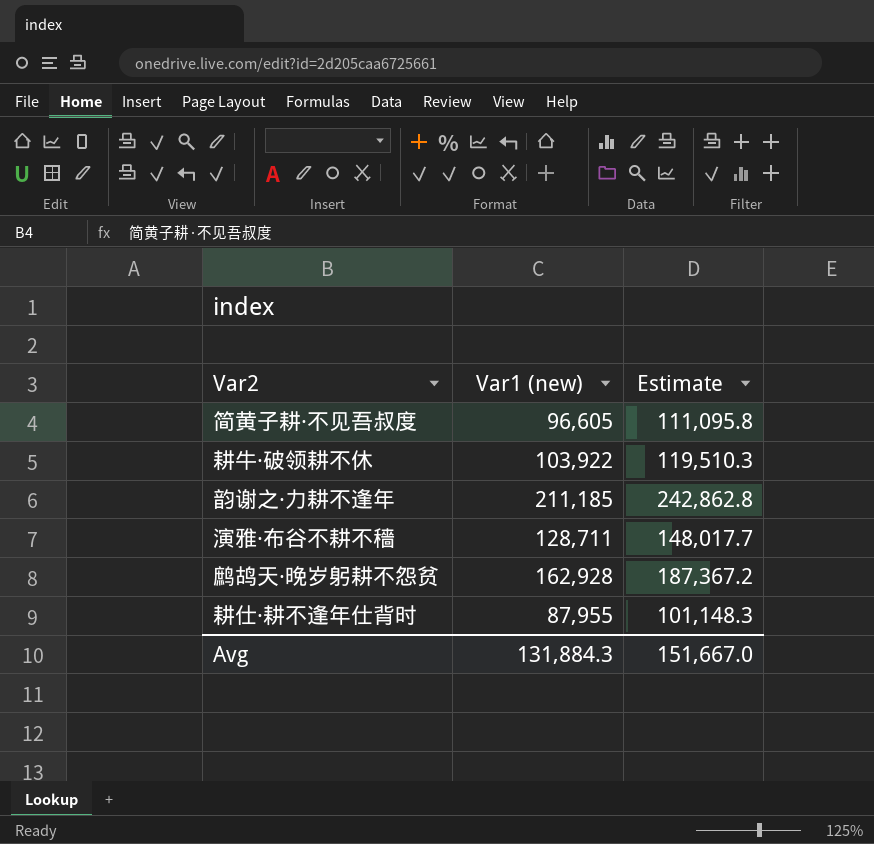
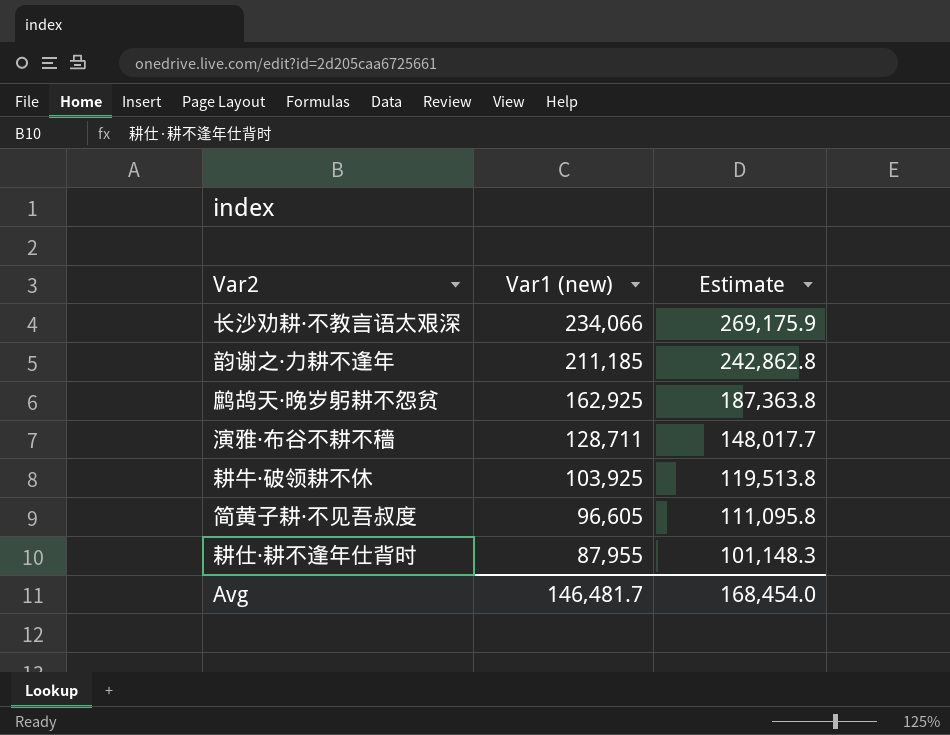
row order: none -> Var1 (new) descending
row 长沙劝耕·不教言语太艰深: none -> 234,066 | 269,175.9
鹧鸪天·晚岁躬耕不怨贫 | Var1 (new): 162,928 -> 162,925
鹧鸪天·晚岁躬耕不怨贫 | Estimate: 187,367.2 -> 187,363.8
耕牛·破领耕不休 | Var1 (new): 103,922 -> 103,925
耕牛·破领耕不休 | Estimate: 119,510.3 -> 119,513.8
Avg | Var1 (new): 131,884.3 -> 146,481.7
Avg | Estimate: 151,667.0 -> 168,454.0

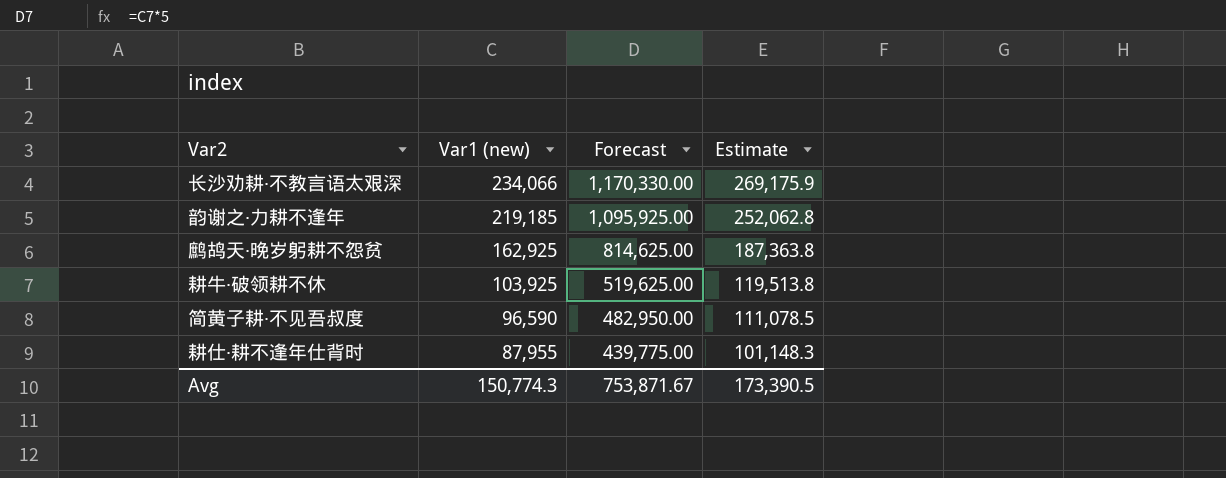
column Forecast | formula: none -> [Var1 (new)] * 5
row 演雅·布谷不耕不穡: 128,711 | 148,017.7 -> none
韵谢之·力耕不逢年 | Var1 (new): 211,185 -> 219,185
韵谢之·力耕不逢年 | Estimate: 242,862.8 -> 252,062.8
简黄子耕·不见吾叔度 | Var1 (new): 96,605 -> 96,590
简黄子耕·不见吾叔度 | Estimate: 111,095.8 -> 111,078.5
Avg | Var1 (new): 146,481.7 -> 150,774.3
Avg | Estimate: 168,454.0 -> 173,390.5

